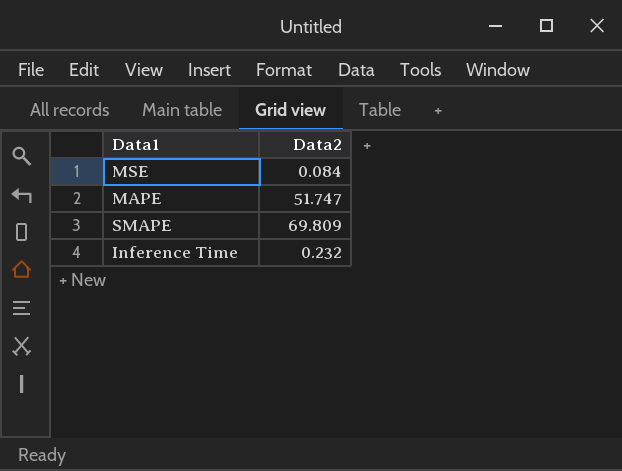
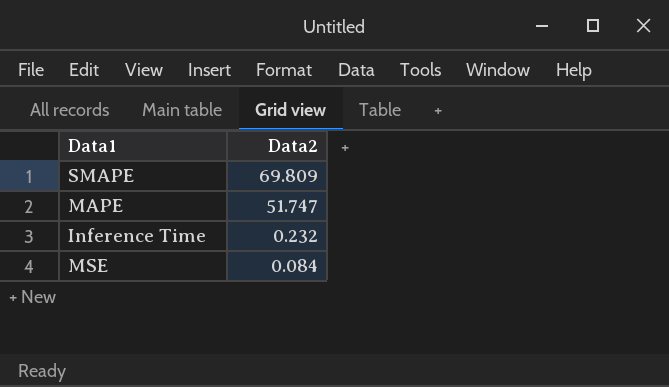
row order: none -> Data2 descending

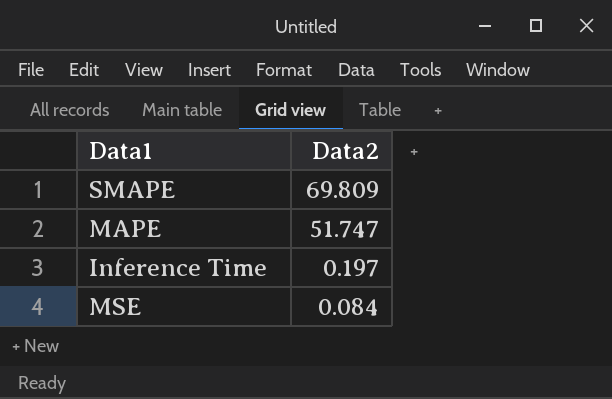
Inference Time | Data2: 0.232 -> 0.197

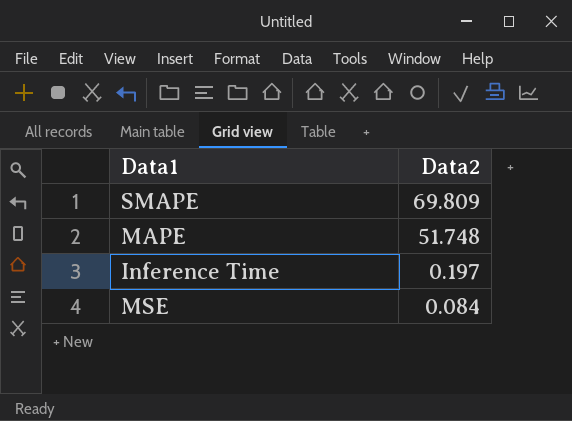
MAPE | Data2: 51.747 -> 51.748

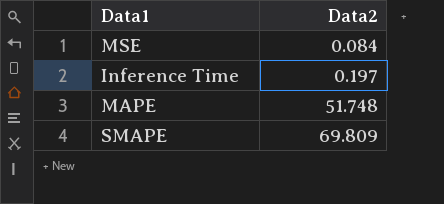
row order: Data2 descending -> Data2 ascending

